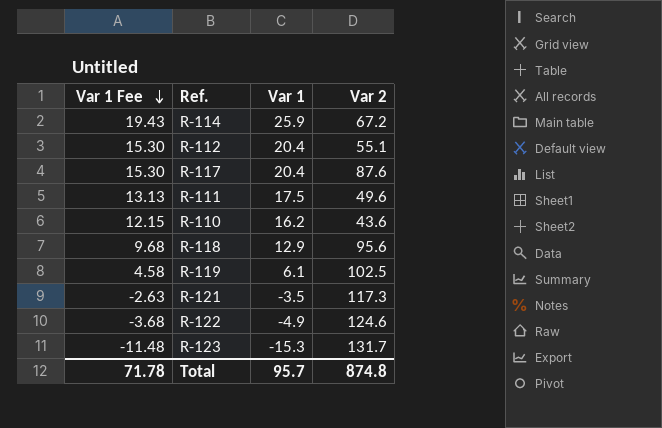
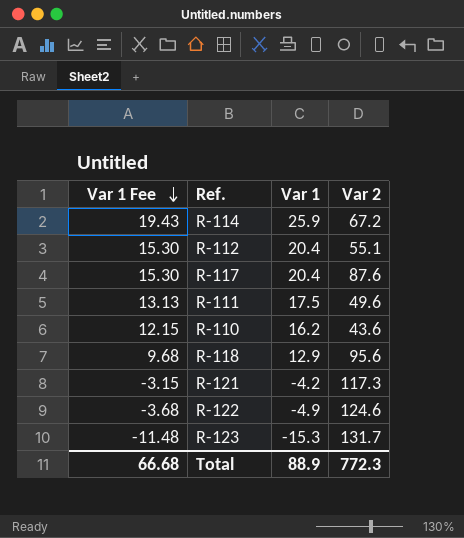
row R-119: 4.58 | 6.1 | 102.5 -> none
R-121 | Var 1 Fee: -2.63 -> -3.15
R-121 | Var 1: -3.5 -> -4.2
Total | Var 1 Fee: 71.78 -> 66.68
Total | Var 1: 95.7 -> 88.9
Total | Var 2: 874.8 -> 772.3

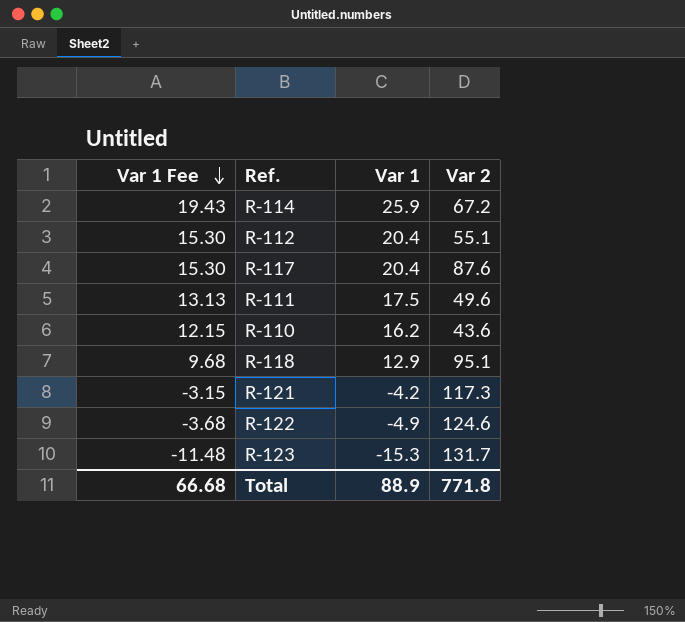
R-118 | Var 2: 95.6 -> 95.1
Total | Var 2: 772.3 -> 771.8

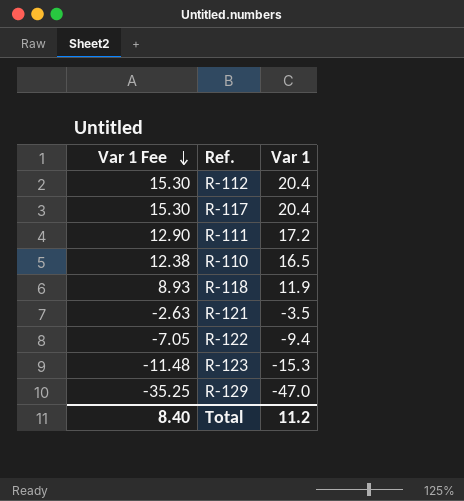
column Var 2 | position: 4 -> none
row R-114: 19.43 | 25.9 | 67.2 -> none
R-111 | Var 1 Fee: 13.13 -> 12.90
R-111 | Var 1: 17.5 -> 17.2
R-110 | Var 1 Fee: 12.15 -> 12.38
R-110 | Var 1: 16.2 -> 16.5
R-118 | Var 1 Fee: 9.68 -> 8.93
R-118 | Var 1: 12.9 -> 11.9
R-121 | Var 1 Fee: -3.15 -> -2.63
R-121 | Var 1: -4.2 -> -3.5
R-122 | Var 1 Fee: -3.68 -> -7.05
R-122 | Var 1: -4.9 -> -9.4
row R-129: none -> -35.25 | -47.0
Total | Var 1 Fee: 66.68 -> 8.40
Total | Var 1: 88.9 -> 11.2

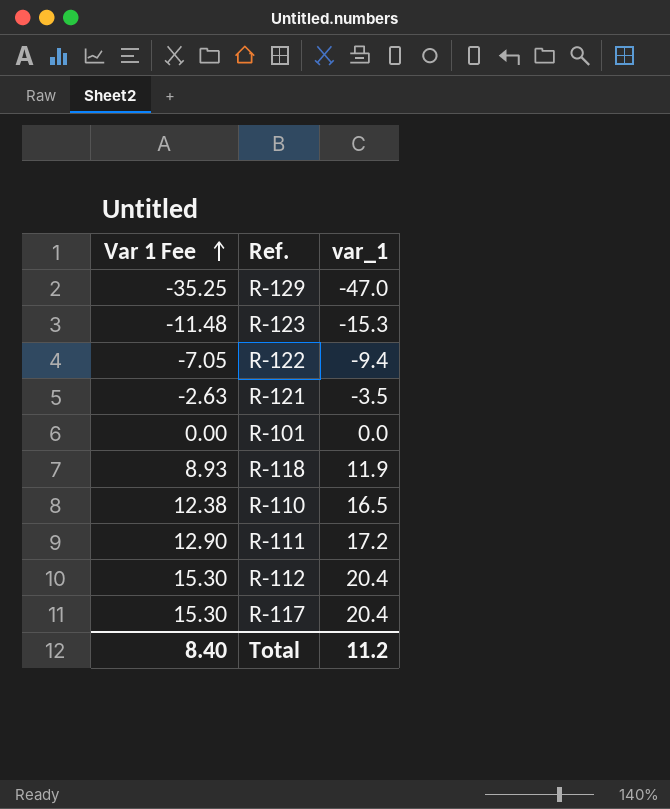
row order: Var 1 Fee descending -> Var 1 Fee ascending
column name: Var 1 -> var_1
row R-101: none -> 0.00 | 0.0

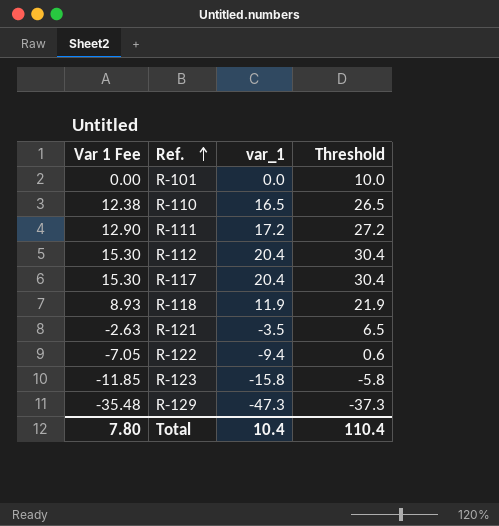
row order: Var 1 Fee ascending -> Ref. ascending
column Threshold | formula: none -> [var_1] + 10
R-123 | Var 1 Fee: -11.48 -> -11.85
R-123 | var_1: -15.3 -> -15.8
R-129 | Var 1 Fee: -35.25 -> -35.48
R-129 | var_1: -47.0 -> -47.3
Total | Var 1 Fee: 8.40 -> 7.80
Total | var_1: 11.2 -> 10.4

